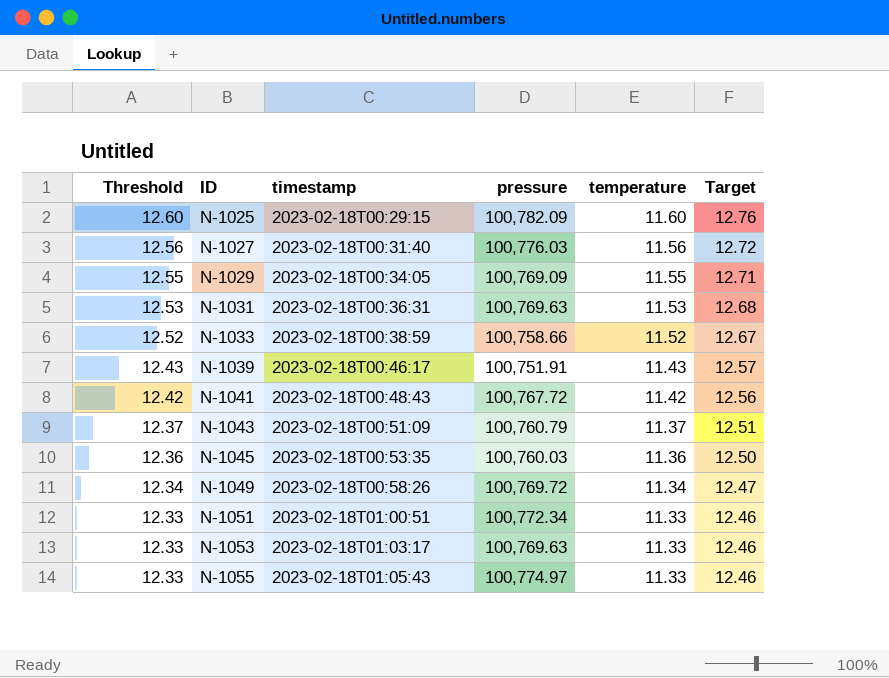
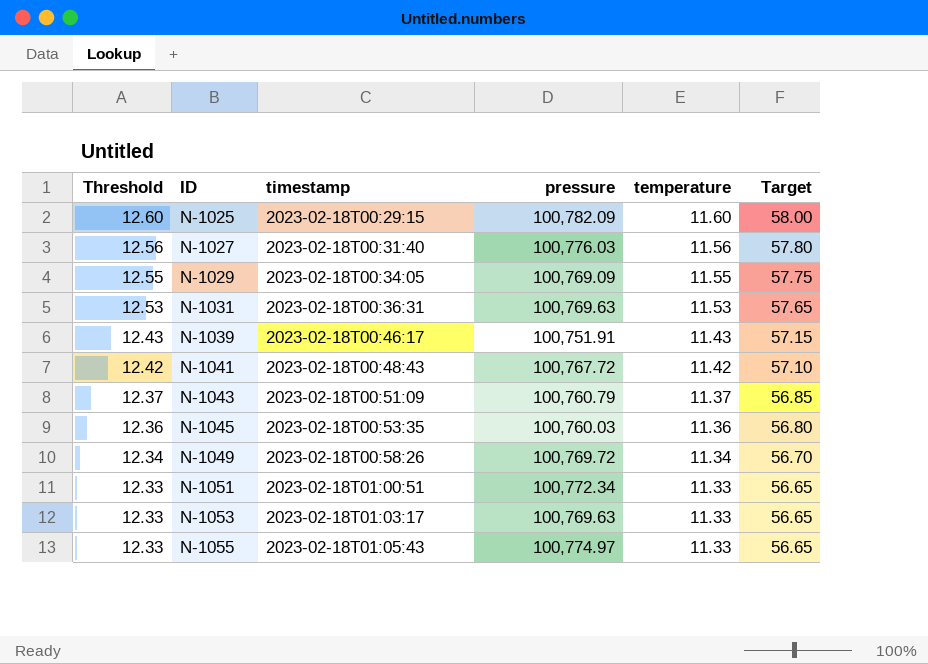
column Target | formula: [temperature] * 1.1 -> [temperature] * 5
row N-1033: 12.52 | 2023-02-18T00:38:59 | 100,758.66 | 11.52 | 12.67 -> none

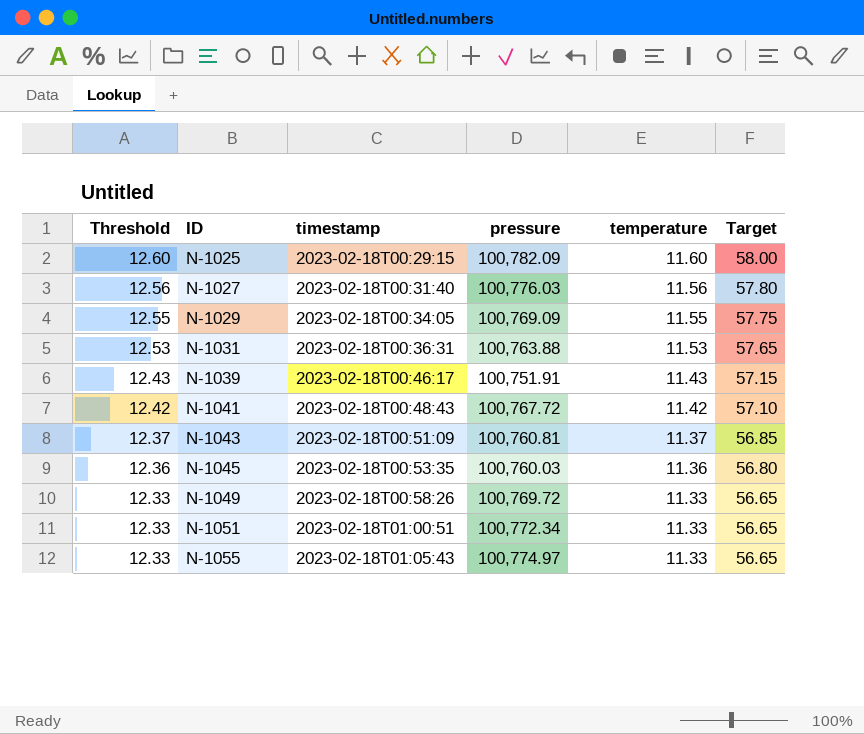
row N-1053: 12.33 | 2023-02-18T01:03:17 | 100,769.63 | 11.33 | 56.65 -> none
N-1031 | pressure: 100,769.63 -> 100,763.88
N-1043 | pressure: 100,760.79 -> 100,760.81
N-1049 | Threshold: 12.34 -> 12.33
N-1049 | temperature: 11.34 -> 11.33
N-1049 | Target: 56.70 -> 56.65

